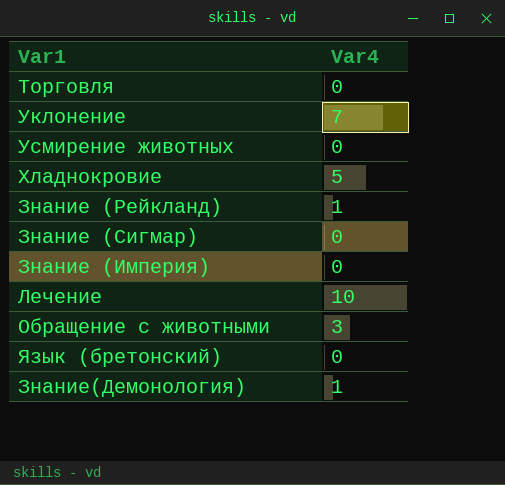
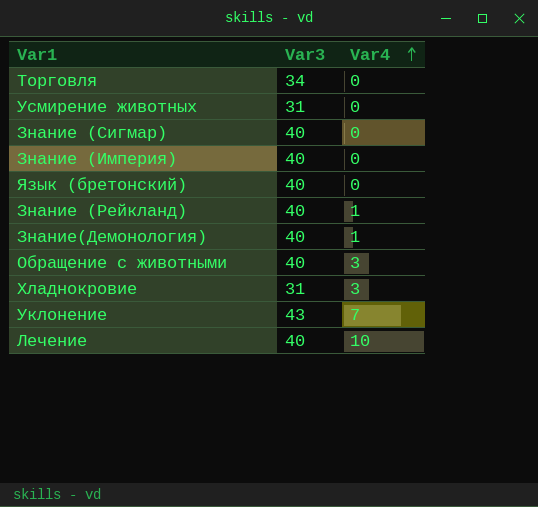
row order: none -> Var4 ascending
column Var3 | position: none -> 2
Хладнокровие | Var4: 5 -> 3

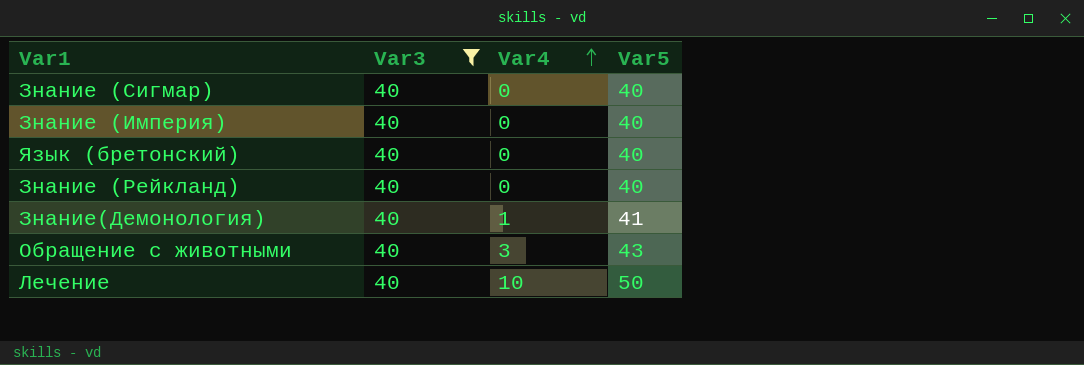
filter: none -> Var3 = 40
column Var5 | formula: none -> [Var3] + [Var4]
Знание (Рейкланд) | Var4: 1 -> 0

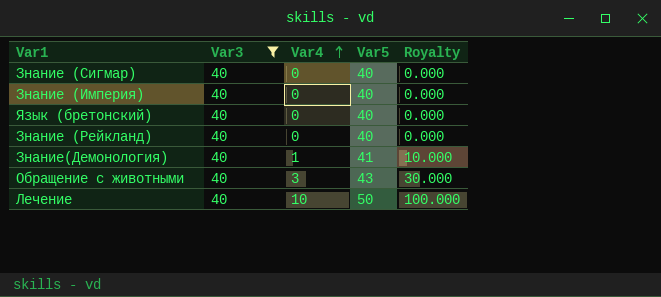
column Royalty | formula: none -> [Var4] * 10

